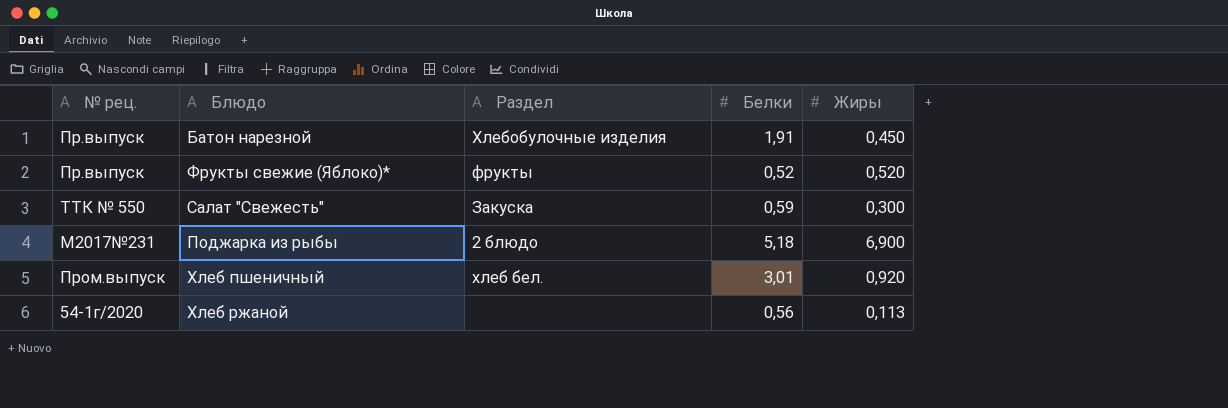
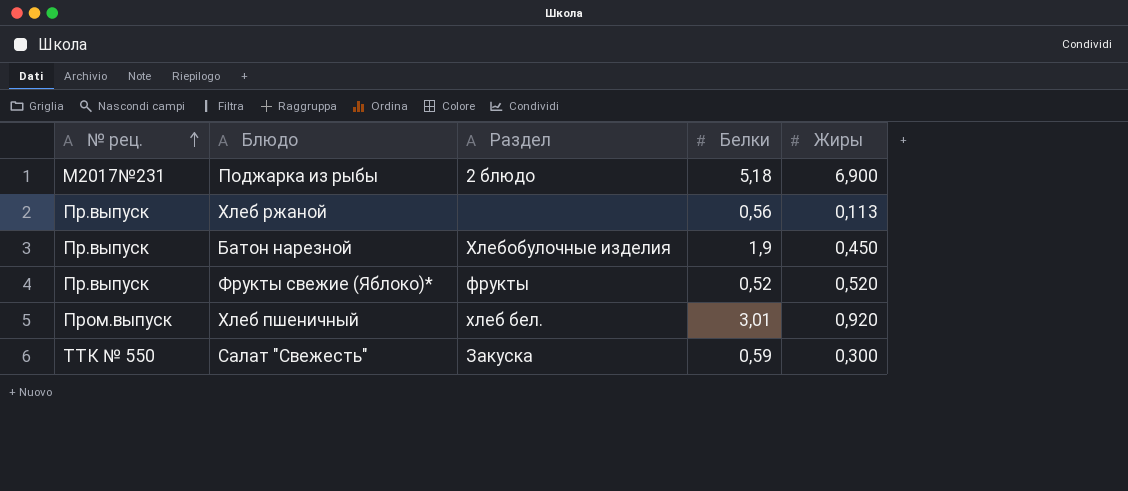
row order: none -> № рец. ascending
Хлеб ржаной | № рец.: 54-1г/2020 -> Пр.выпуск
Батон нарезной | Белки: 1,91 -> 1,9

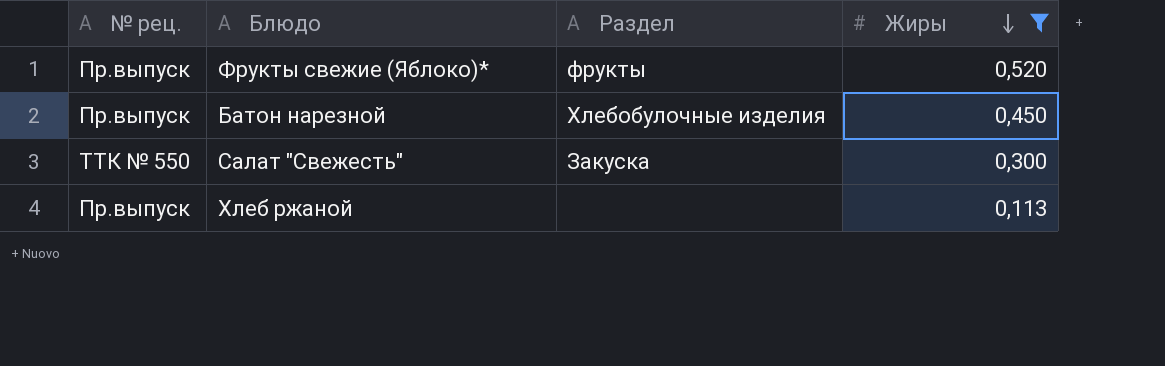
filter: none -> Жиры <= 0,520
row order: № рец. ascending -> Жиры descending
column Белки | position: 4 -> none

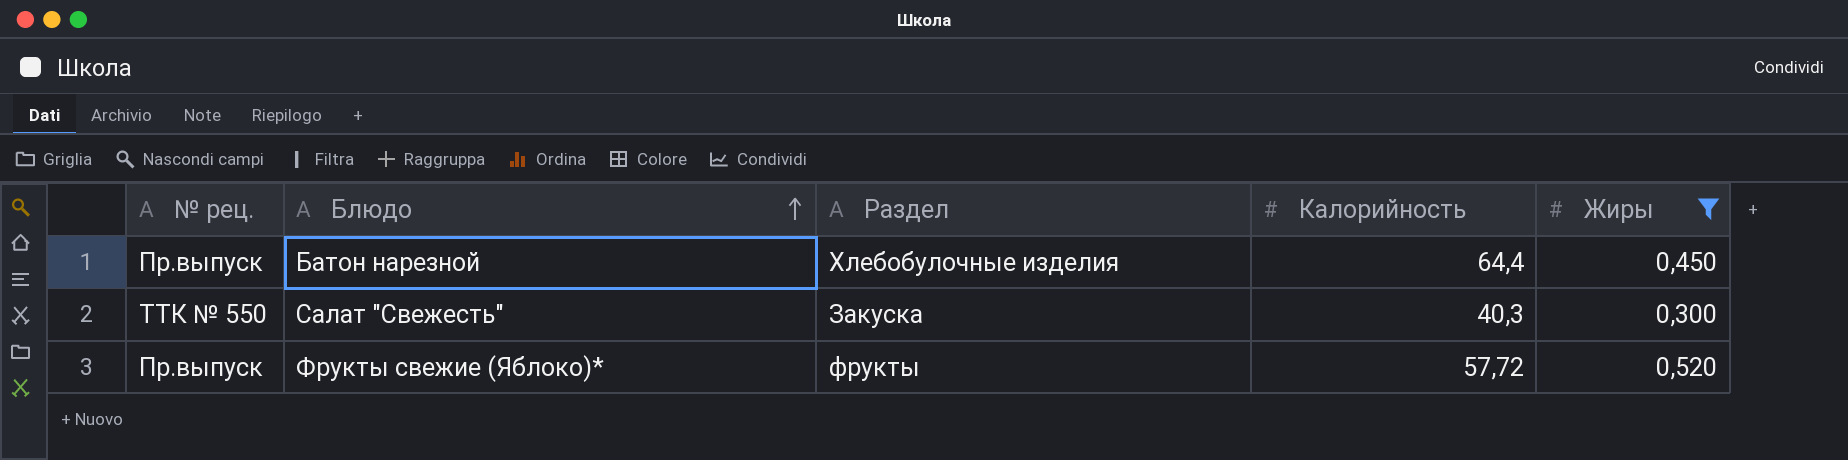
row order: Жиры descending -> Блюдо ascending
column Калорийность | position: none -> 4
row Хлеб ржаной: Пр.выпуск | none | 0,113 -> none

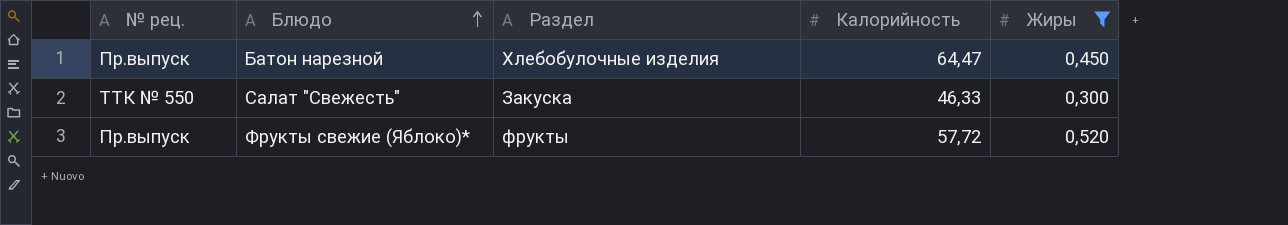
Батон нарезной | Калорийность: 64,4 -> 64,47
Салат "Свежесть" | Калорийность: 40,3 -> 46,33

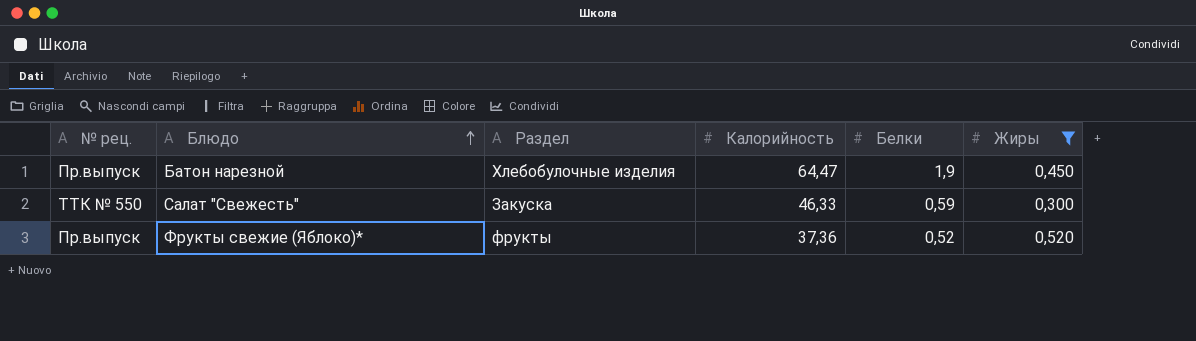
column Белки | position: none -> 5
Фрукты свежие (Яблоко)* | Калорийность: 57,72 -> 37,36

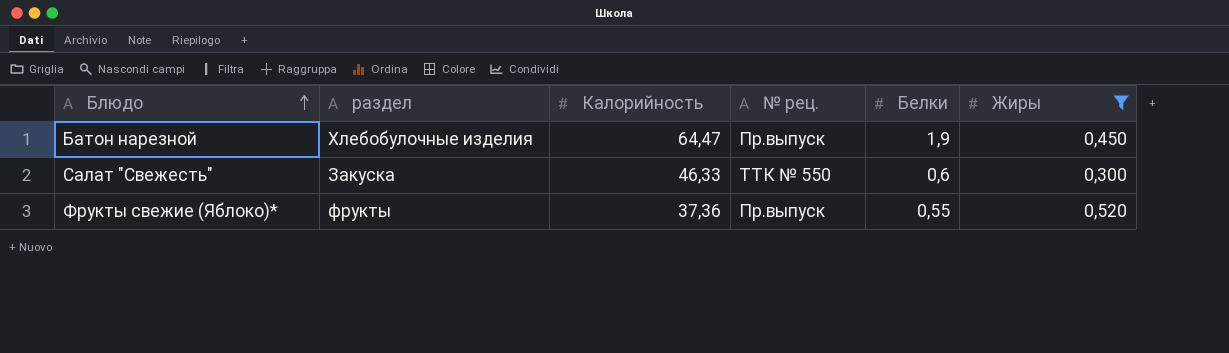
column name: Раздел -> раздел
column № рец. | position: 1 -> 4
Салат "Свежесть" | Белки: 0,59 -> 0,6
Фрукты свежие (Яблоко)* | Белки: 0,52 -> 0,55

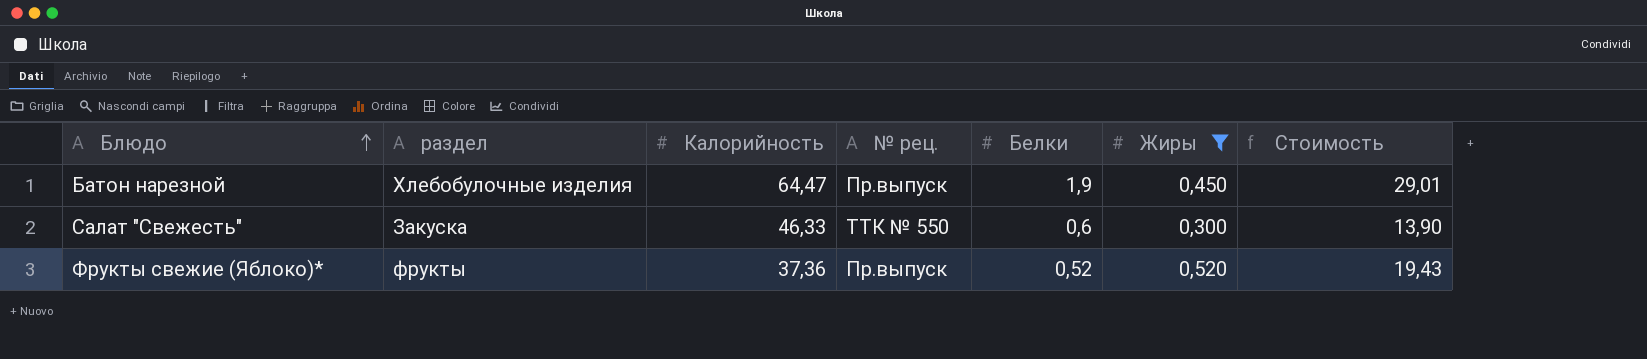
column Стоимость | formula: none -> [Калорийность] * [Жиры]
Фрукты свежие (Яблоко)* | Белки: 0,55 -> 0,52

